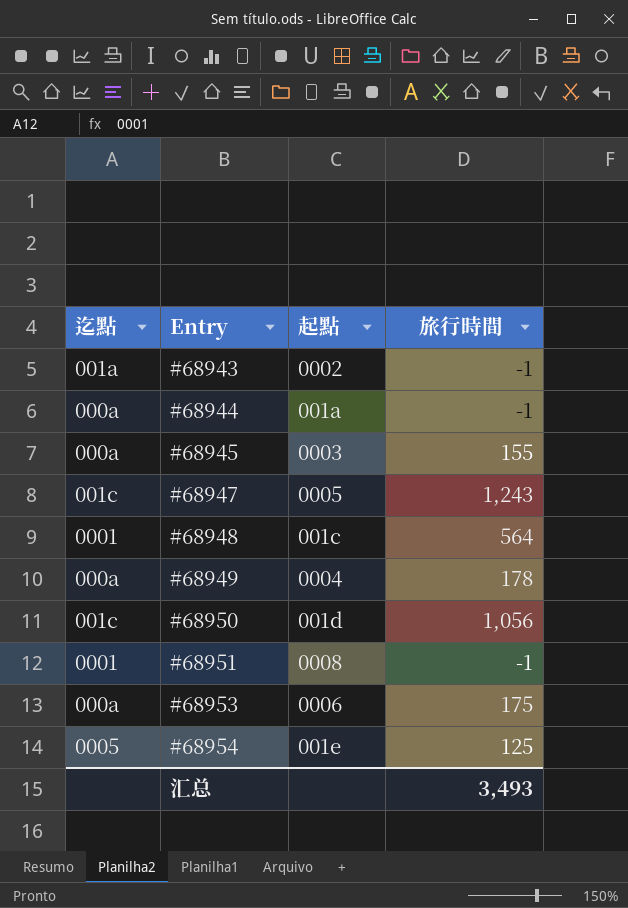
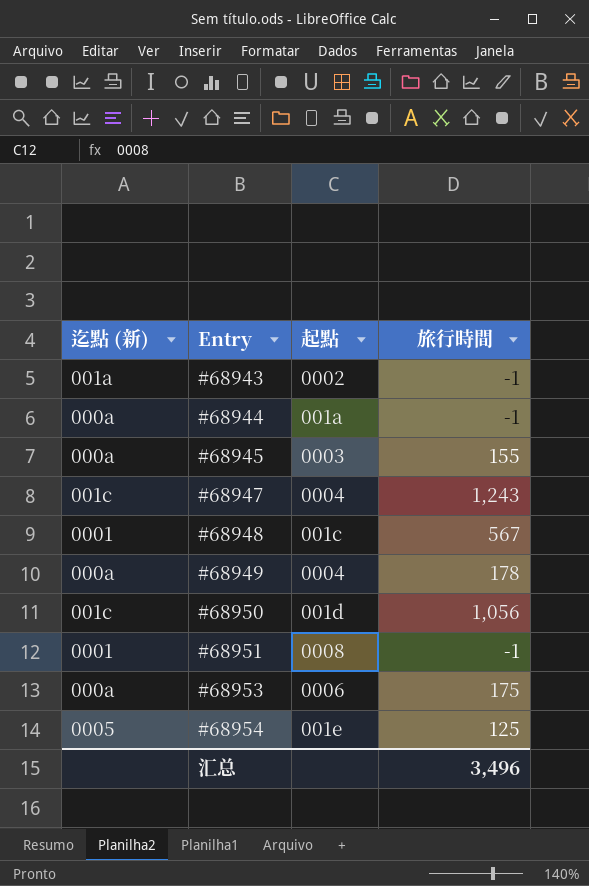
column name: 迄點 -> 迄點 (新)
#68947 | 起點: 0005 -> 0004
#68948 | 旅行時間: 564 -> 567
汇总 | 旅行時間: 3,493 -> 3,496

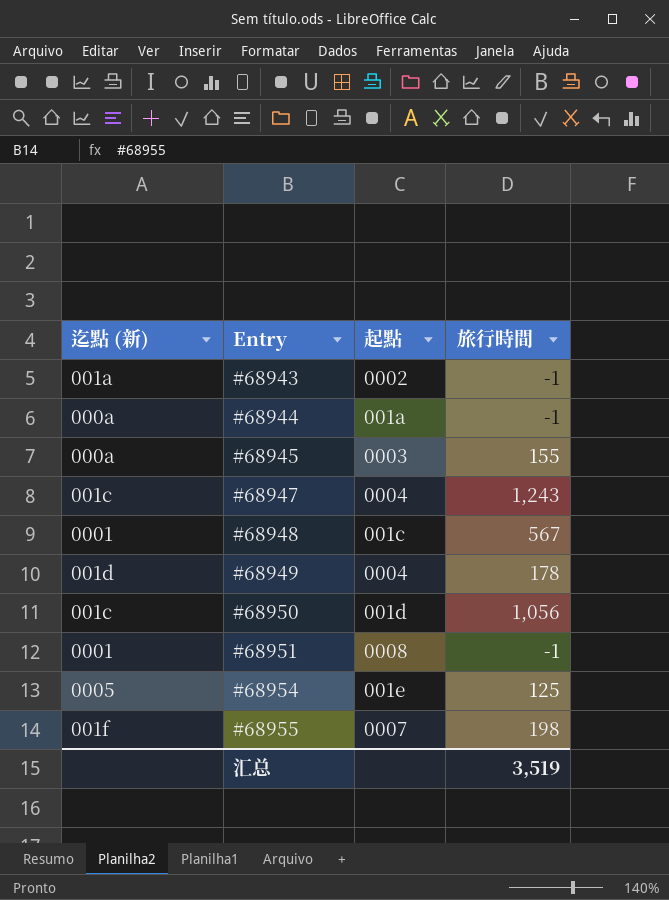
row #68953: 000a | 0006 | 175 -> none
#68949 | 迄點 (新): 000a -> 001d
row #68955: none -> 001f | 0007 | 198
汇总 | 旅行時間: 3,496 -> 3,519

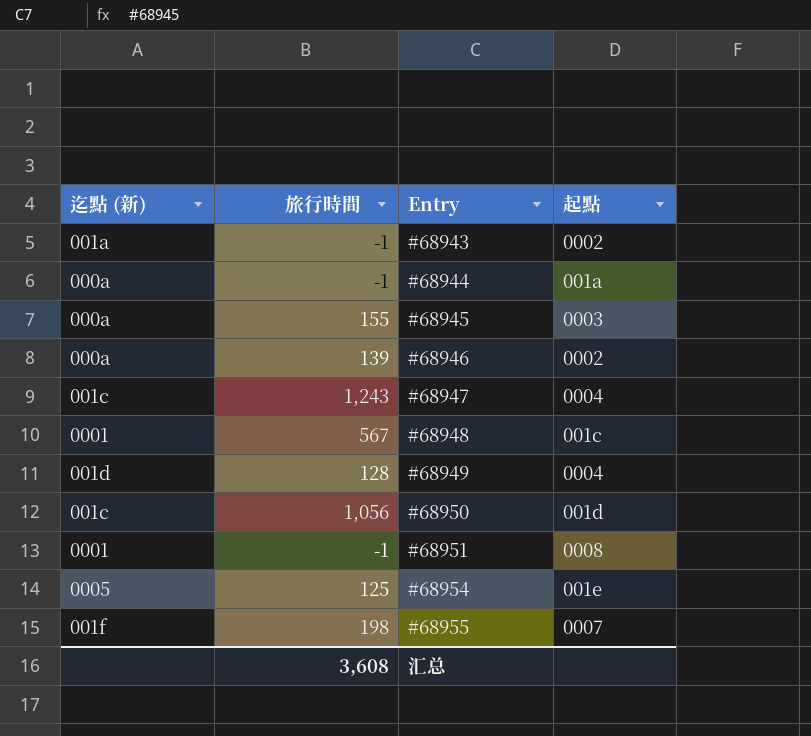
column 旅行時間 | position: 4 -> 2
row #68946: none -> 000a | 139 | 0002
#68949 | 旅行時間: 178 -> 128
汇总 | 旅行時間: 3,519 -> 3,608

